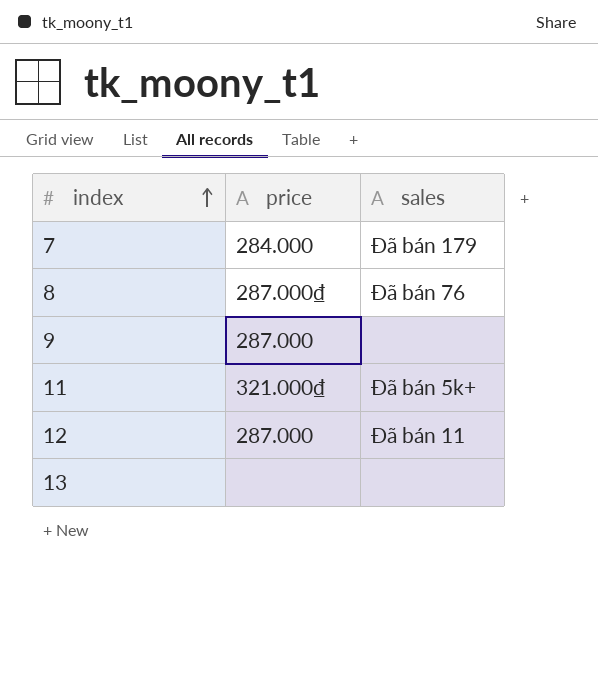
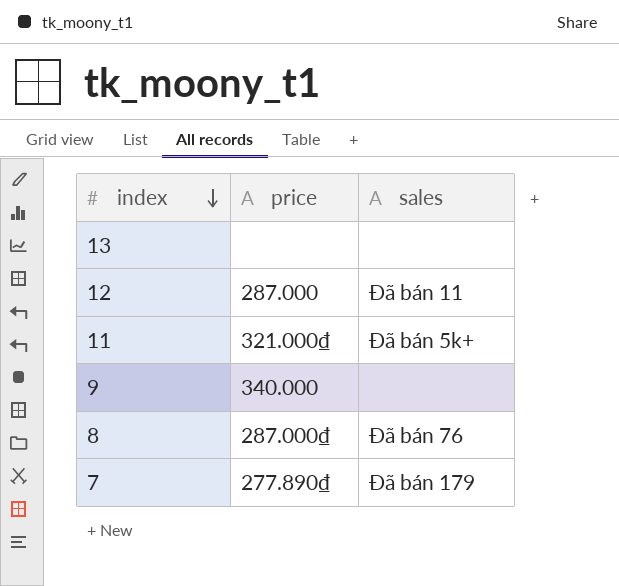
row order: index ascending -> index descending
9 | price: 287.000 -> 340.000
7 | price: 284.000 -> 277.890₫

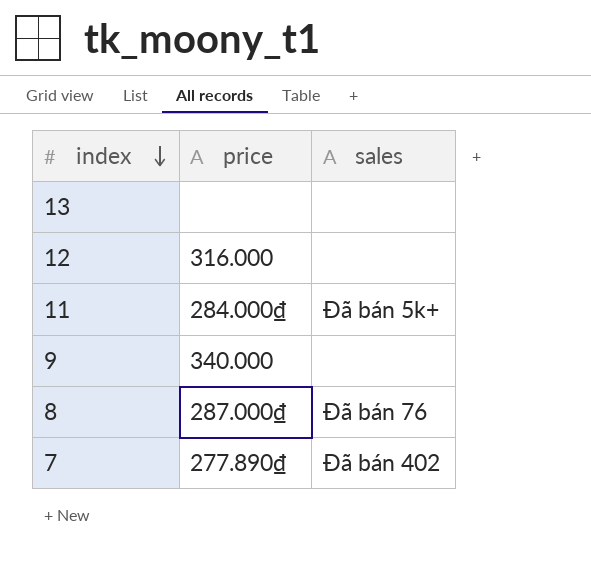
12 | price: 287.000 -> 316.000
12 | sales: Đã bán 11 -> none
11 | price: 321.000₫ -> 284.000₫
7 | sales: Đã bán 179 -> Đã bán 402

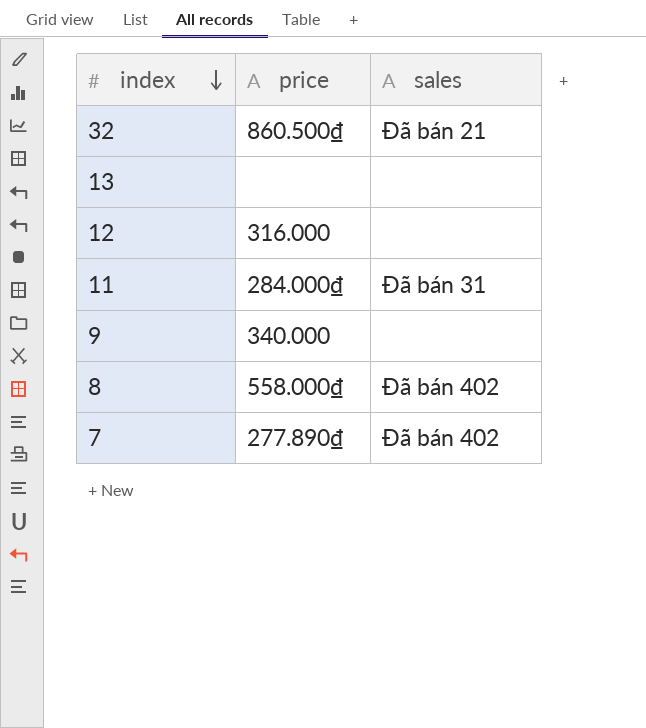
row 32: none -> 860.500₫ | Đã bán 21
11 | sales: Đã bán 5k+ -> Đã bán 31
8 | price: 287.000₫ -> 558.000₫
8 | sales: Đã bán 76 -> Đã bán 402

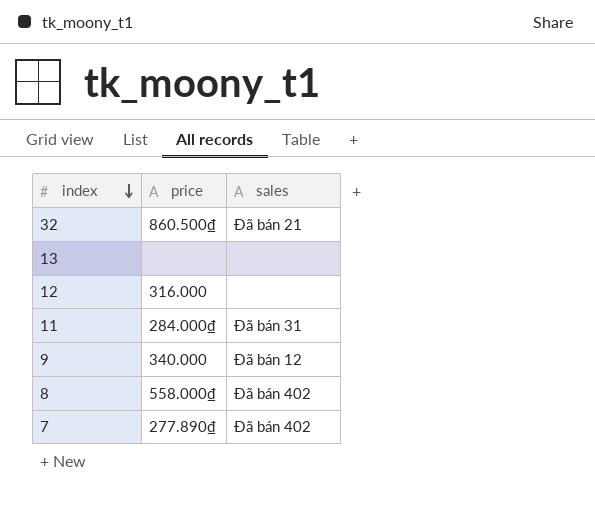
9 | sales: none -> Đã bán 12

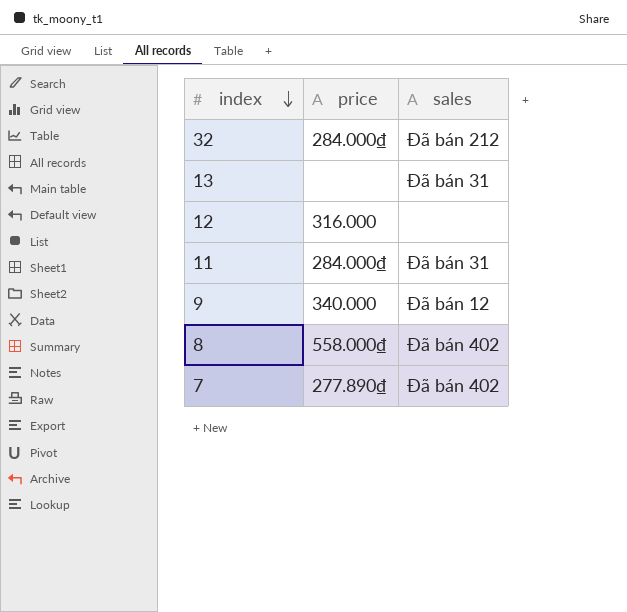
32 | price: 860.500₫ -> 284.000₫
32 | sales: Đã bán 21 -> Đã bán 212
13 | sales: none -> Đã bán 31

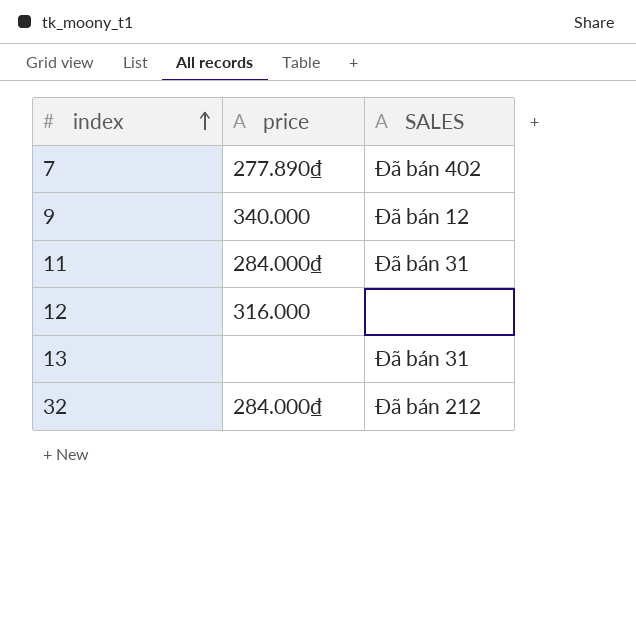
row order: index descending -> index ascending
column name: sales -> SALES
row 8: 558.000₫ | Đã bán 402 -> none

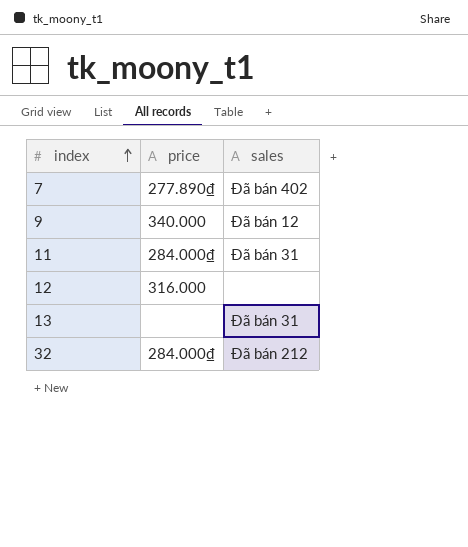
column name: SALES -> sales

